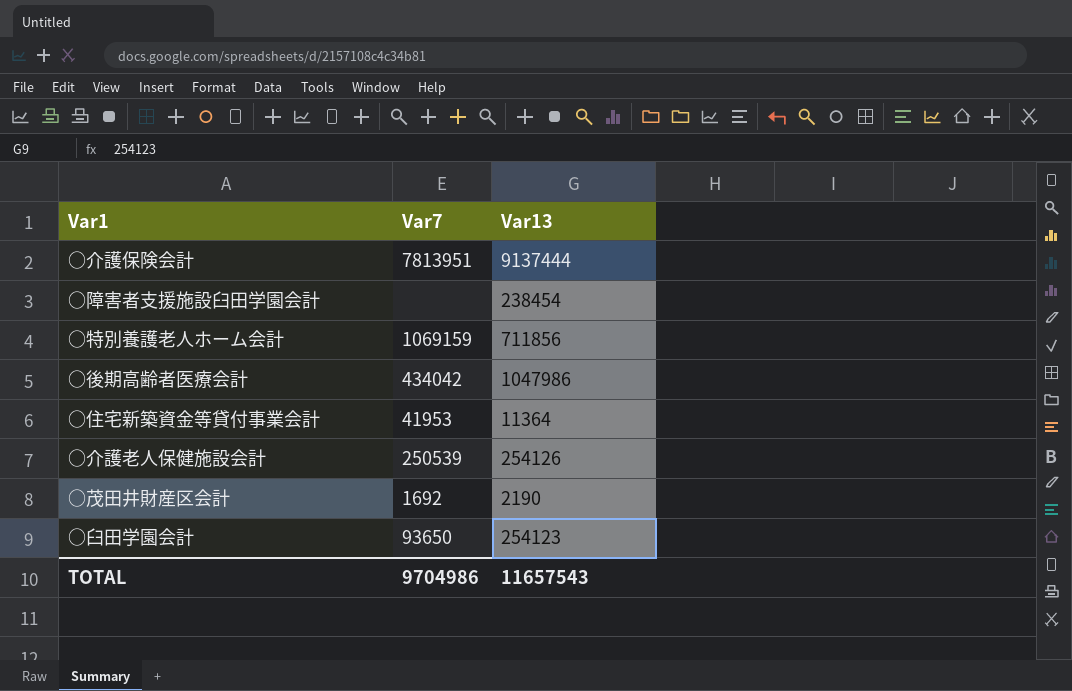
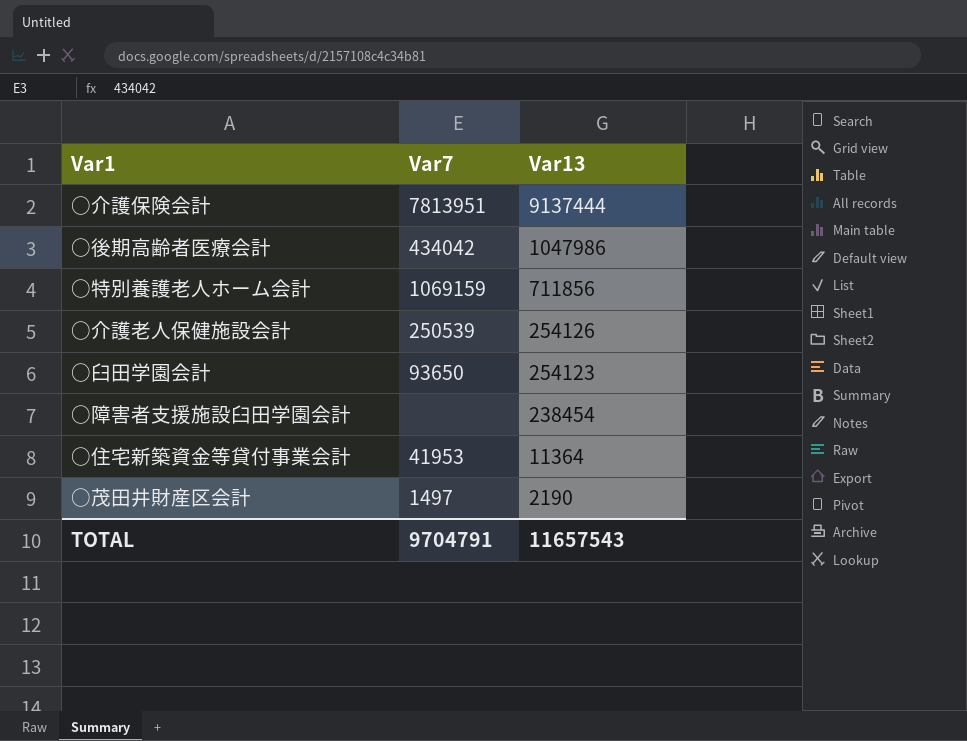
row order: none -> Var13 descending
○茂田井財産区会計 | Var7: 1692 -> 1497
TOTAL | Var7: 9704986 -> 9704791

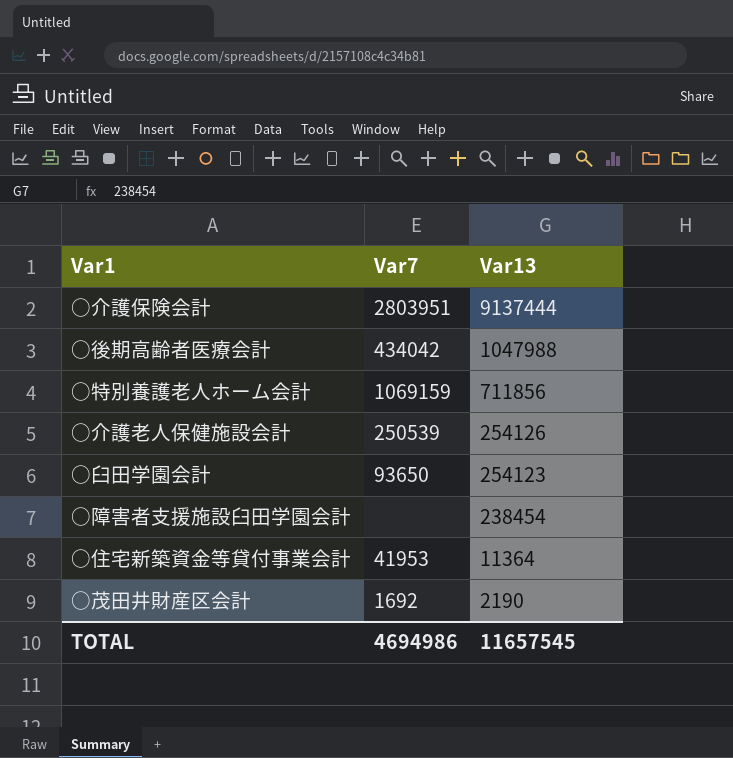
○介護保険会計 | Var7: 7813951 -> 2803951
○後期高齢者医療会計 | Var13: 1047986 -> 1047988
○茂田井財産区会計 | Var7: 1497 -> 1692
TOTAL | Var7: 9704791 -> 4694986
TOTAL | Var13: 11657543 -> 11657545

